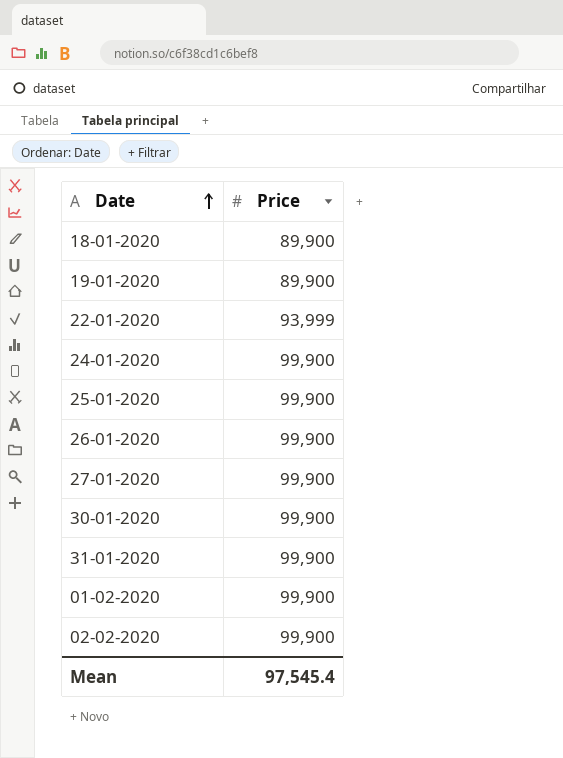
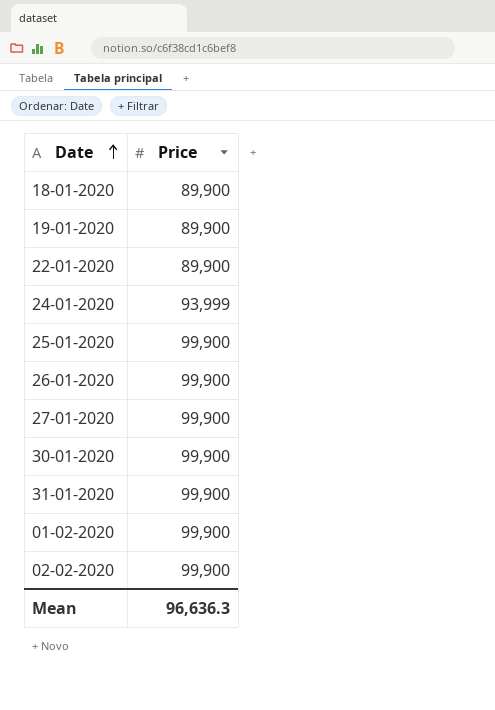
22-01-2020 | Price: 93,999 -> 89,900
24-01-2020 | Price: 99,900 -> 93,999
Mean | Price: 97,545.4 -> 96,636.3

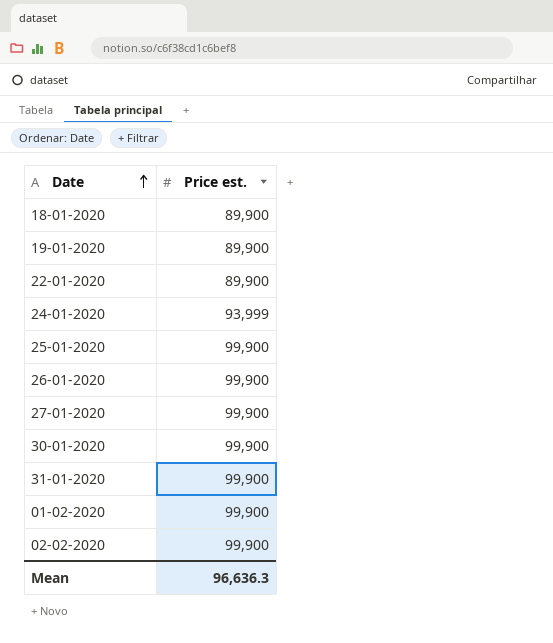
column name: Price -> Price est.

